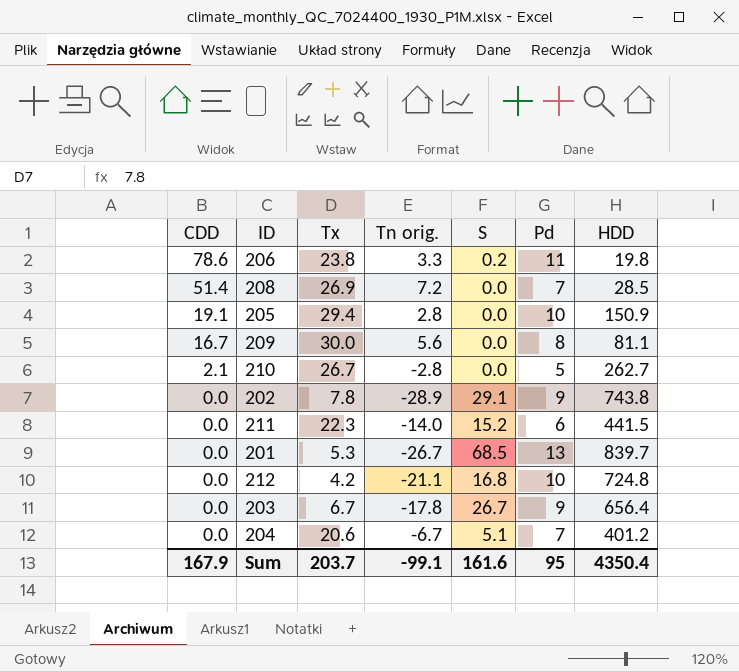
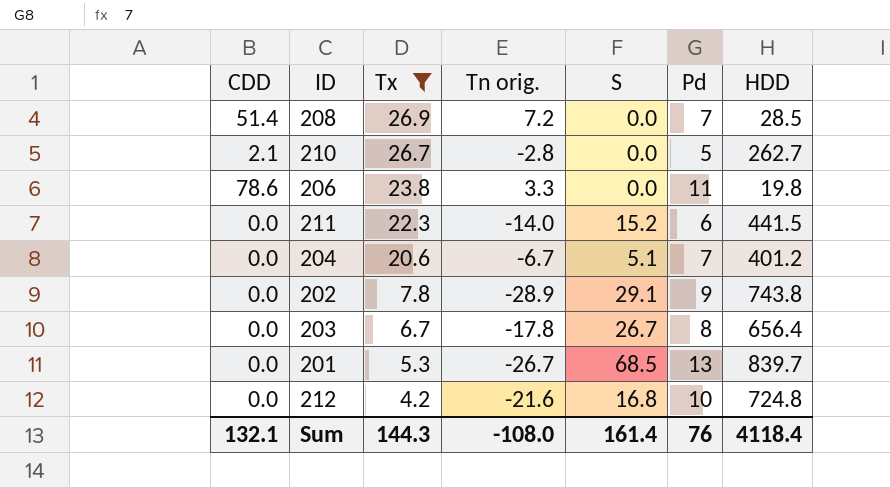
filter: none -> Tx <= 26.9
row order: CDD descending -> Tx descending
206 | S: 0.2 -> 0.0
203 | Pd: 9 -> 8
212 | Tn orig.: -21.1 -> -21.6
Sum | CDD: 167.9 -> 132.1
Sum | Tx: 203.7 -> 144.3
Sum | Tn orig.: -99.1 -> -108.0
Sum | S: 161.6 -> 161.4
Sum | Pd: 95 -> 76
Sum | HDD: 4350.4 -> 4118.4

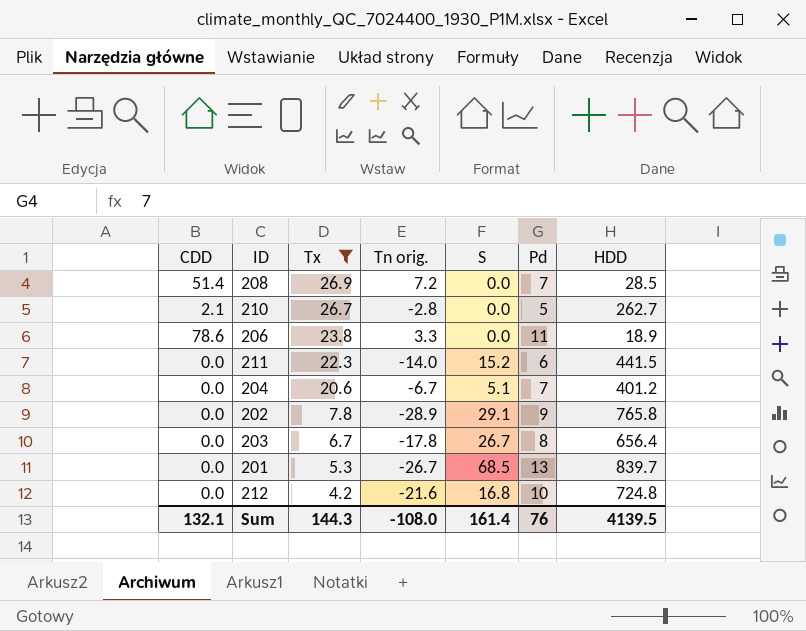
206 | HDD: 19.8 -> 18.9
202 | HDD: 743.8 -> 765.8
Sum | HDD: 4118.4 -> 4139.5

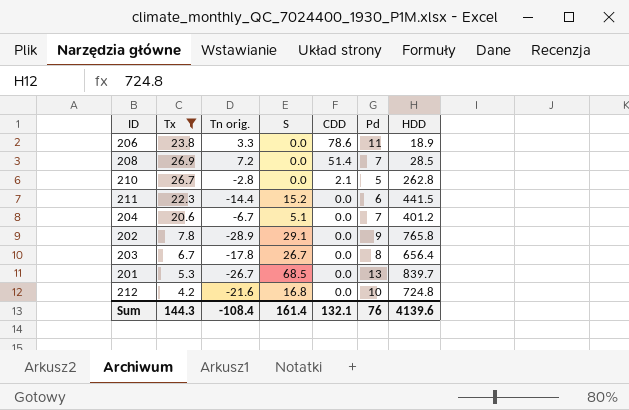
row order: Tx descending -> CDD descending
column CDD | position: 1 -> 5
210 | HDD: 262.7 -> 262.8
211 | Tn orig.: -14.0 -> -14.4
Sum | Tn orig.: -108.0 -> -108.4
Sum | HDD: 4139.5 -> 4139.6

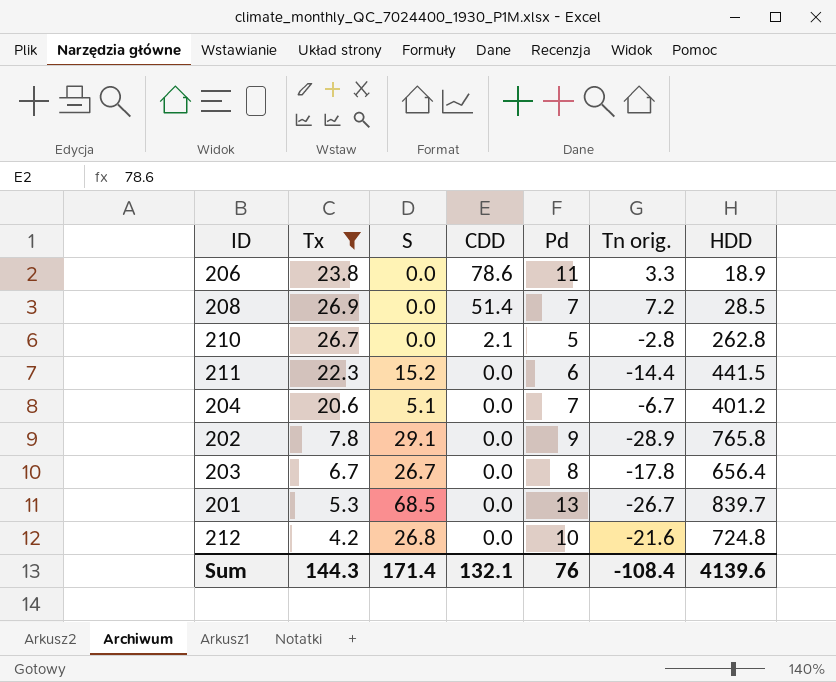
column Tn orig. | position: 3 -> 6
212 | S: 16.8 -> 26.8
Sum | S: 161.4 -> 171.4

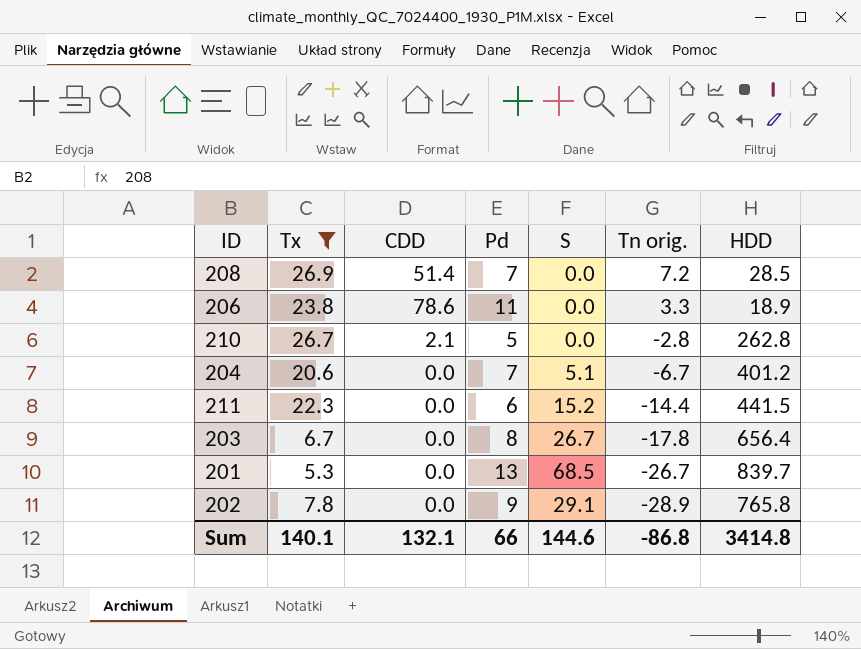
row order: CDD descending -> Tn orig. descending
column S | position: 3 -> 5
row 212: 4.2 | 26.8 | 0.0 | 10 | -21.6 | 724.8 -> none
Sum | Tx: 144.3 -> 140.1
Sum | Pd: 76 -> 66
Sum | S: 171.4 -> 144.6
Sum | Tn orig.: -108.4 -> -86.8
Sum | HDD: 4139.6 -> 3414.8

